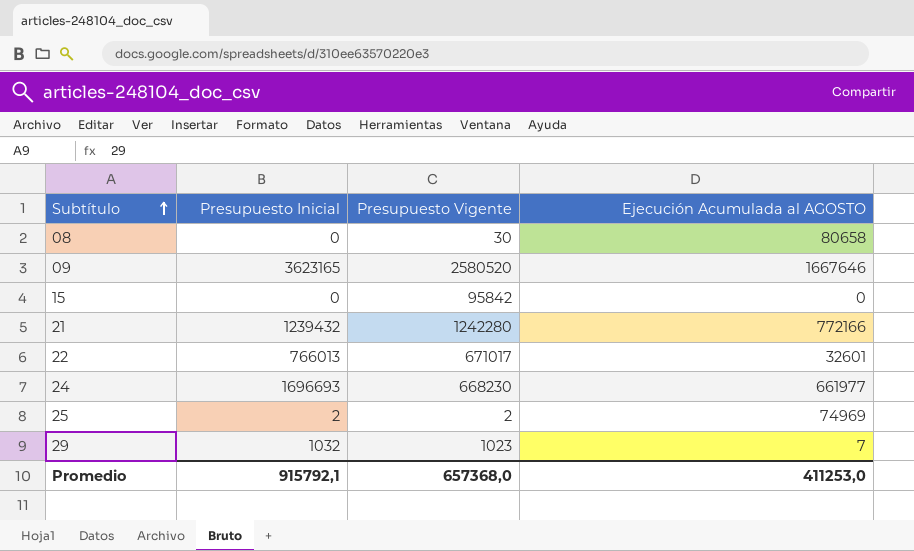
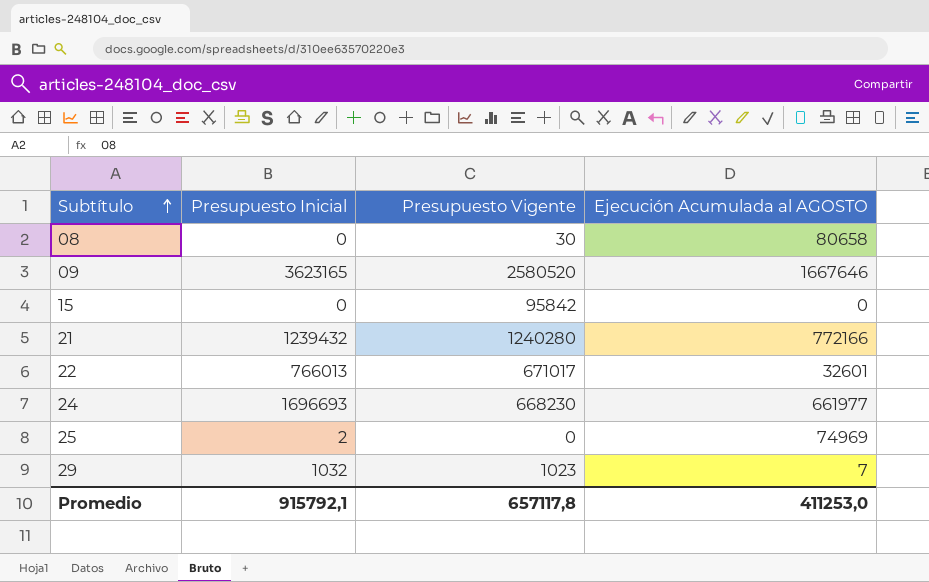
21 | Presupuesto Vigente: 1242280 -> 1240280
25 | Presupuesto Vigente: 2 -> 0
Promedio | Presupuesto Vigente: 657368,0 -> 657117,8

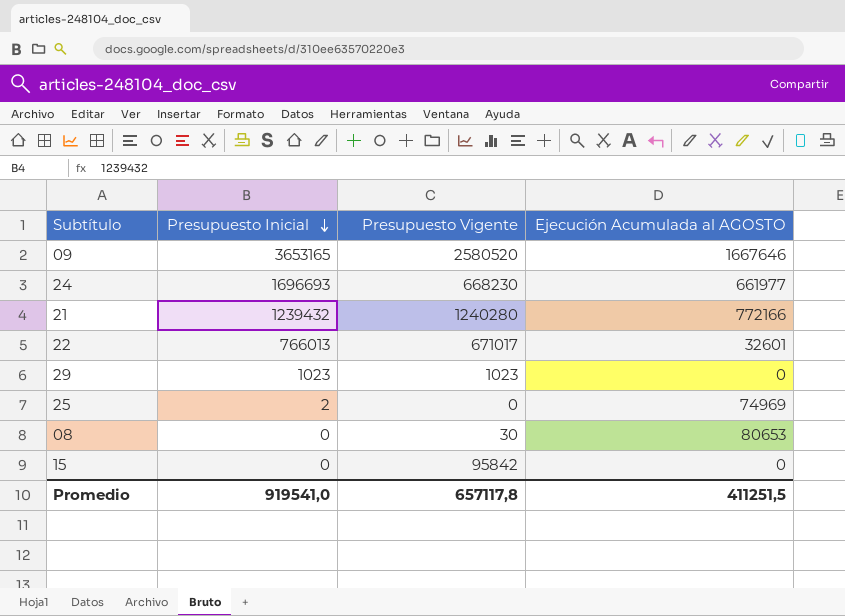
row order: Subtítulo ascending -> Presupuesto Inicial descending
09 | Presupuesto Inicial: 3623165 -> 3653165
29 | Presupuesto Inicial: 1032 -> 1023
29 | Ejecución Acumulada al AGOSTO: 7 -> 0
08 | Ejecución Acumulada al AGOSTO: 80658 -> 80653
Promedio | Presupuesto Inicial: 915792,1 -> 919541,0
Promedio | Ejecución Acumulada al AGOSTO: 411253,0 -> 411251,5

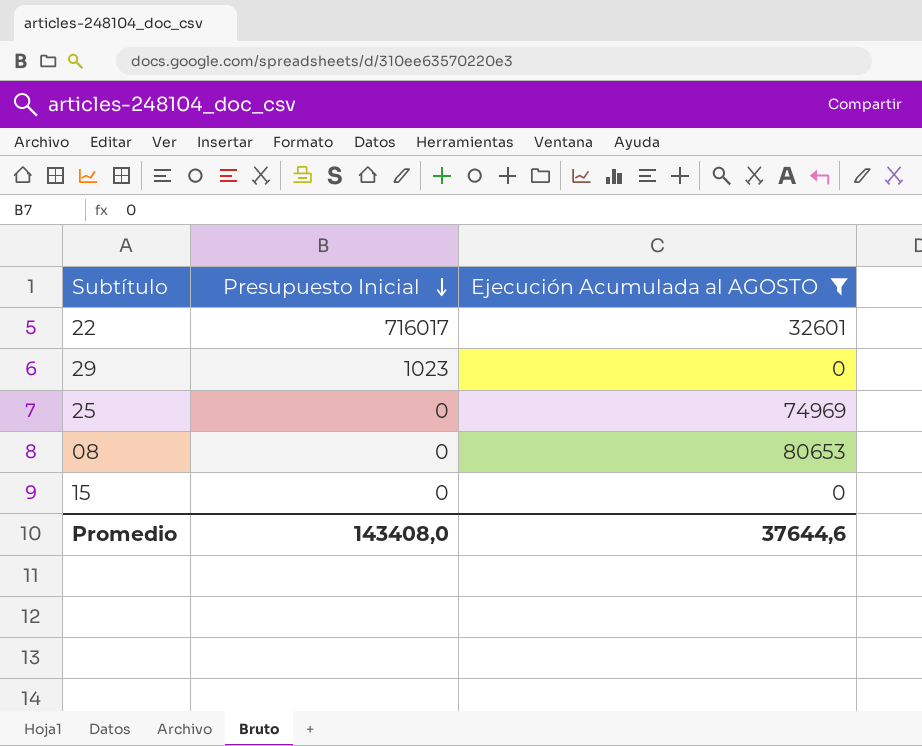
filter: none -> Ejecución Acumulada al AGOSTO <= 80653
column Presupuesto Vigente | position: 3 -> none
22 | Presupuesto Inicial: 766013 -> 716017
25 | Presupuesto Inicial: 2 -> 0
Promedio | Presupuesto Inicial: 919541,0 -> 143408,0
Promedio | Ejecución Acumulada al AGOSTO: 411251,5 -> 37644,6

